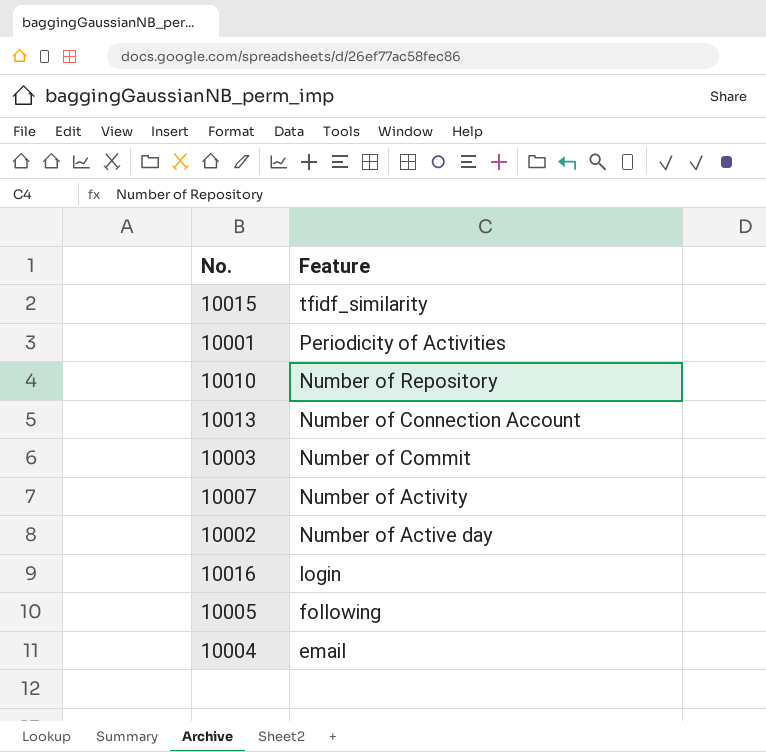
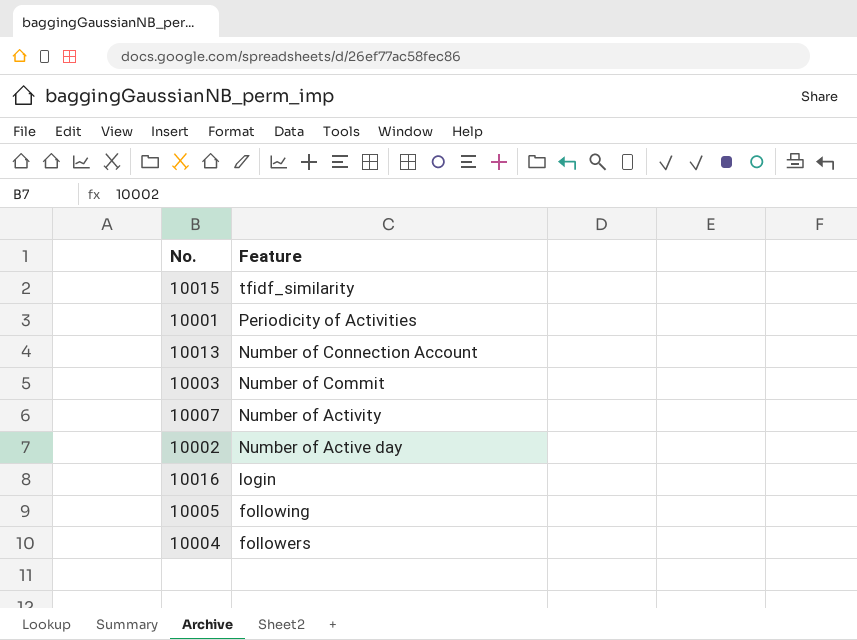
row 10010: Number of Repository -> none
10004 | Feature: email -> followers

